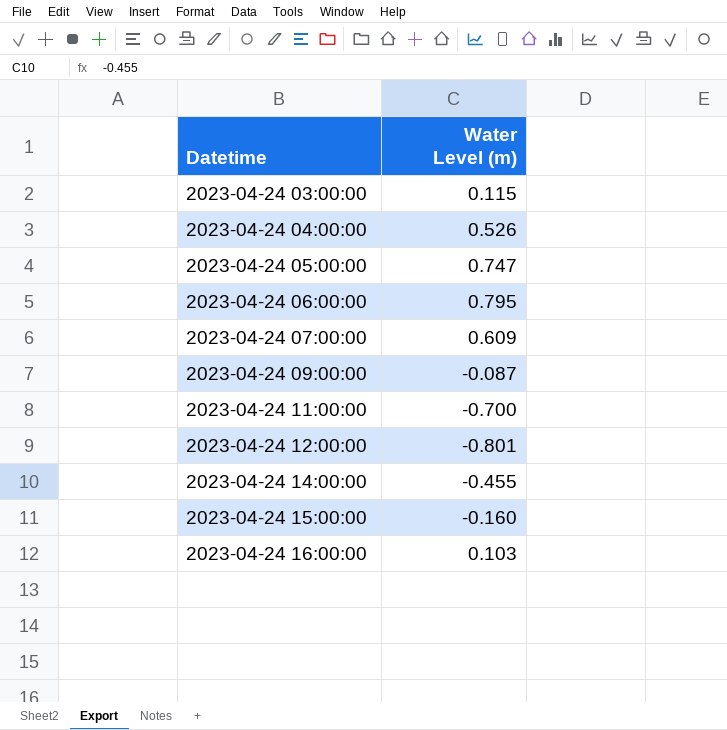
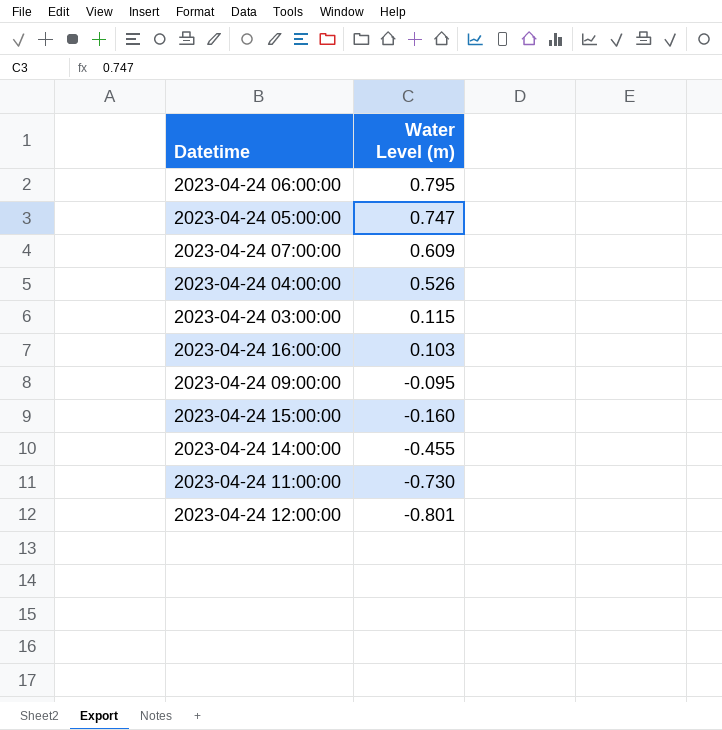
row order: Datetime ascending -> Water Level (m) descending
2023-04-24 09:00:00 | Water Level (m): -0.087 -> -0.095
2023-04-24 11:00:00 | Water Level (m): -0.700 -> -0.730

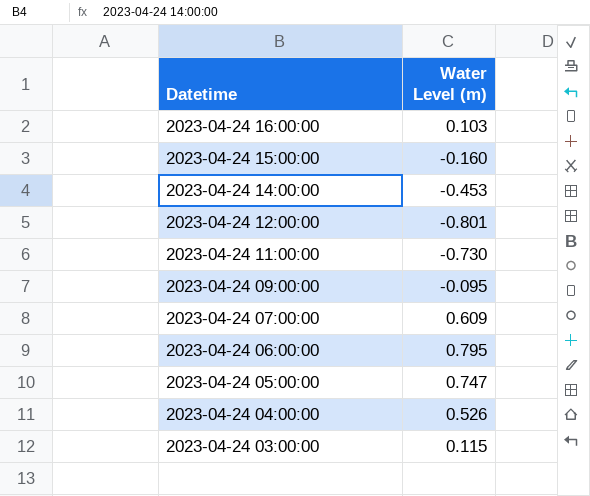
row order: Water Level (m) descending -> Datetime descending
2023-04-24 14:00:00 | Water Level (m): -0.455 -> -0.453

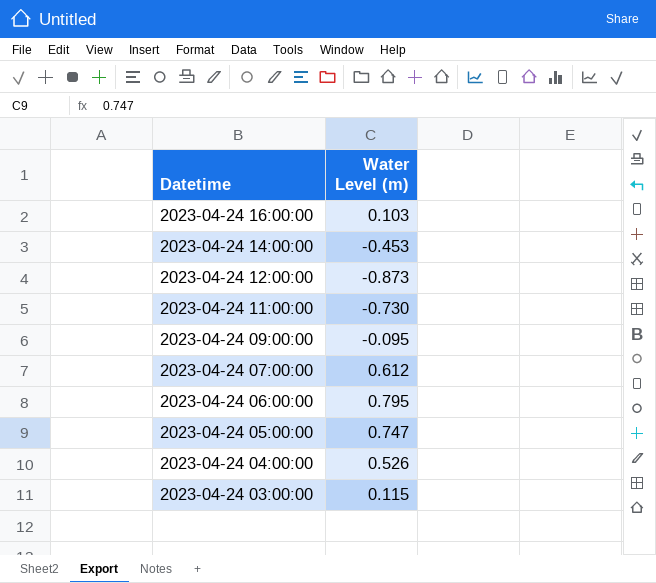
row 2023-04-24 15:00:00: -0.160 -> none
2023-04-24 12:00:00 | Water Level (m): -0.801 -> -0.873
2023-04-24 07:00:00 | Water Level (m): 0.609 -> 0.612

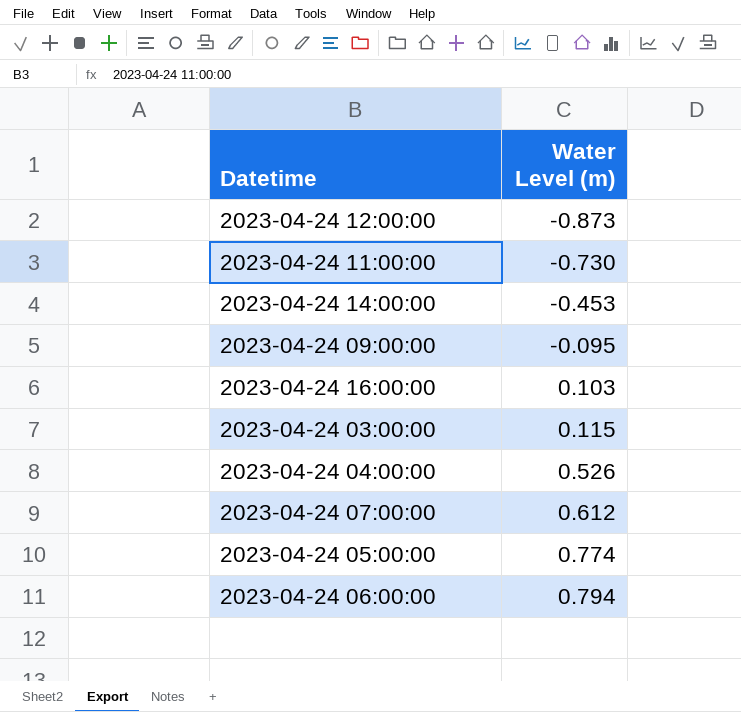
row order: Datetime descending -> Water Level (m) ascending
2023-04-24 05:00:00 | Water Level (m): 0.747 -> 0.774
2023-04-24 06:00:00 | Water Level (m): 0.795 -> 0.794

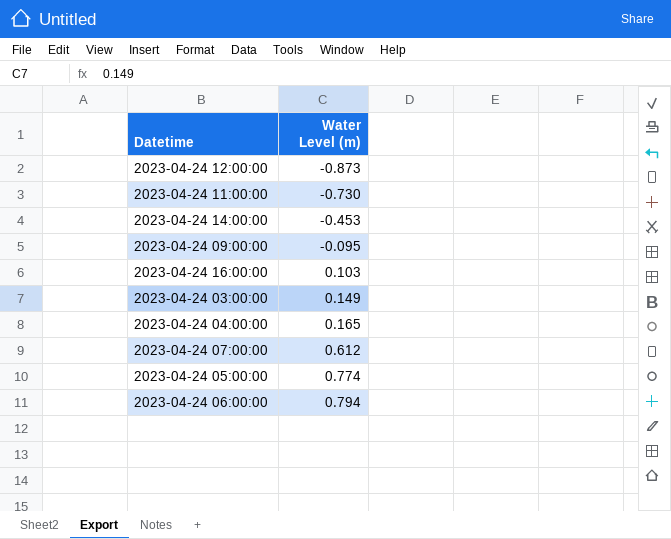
2023-04-24 03:00:00 | Water Level (m): 0.115 -> 0.149
2023-04-24 04:00:00 | Water Level (m): 0.526 -> 0.165

